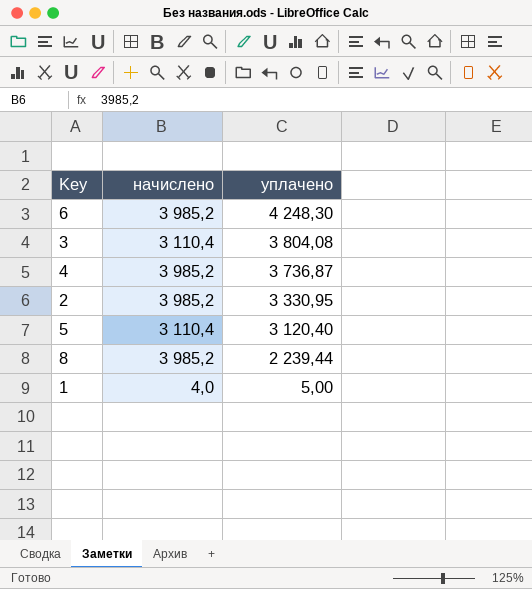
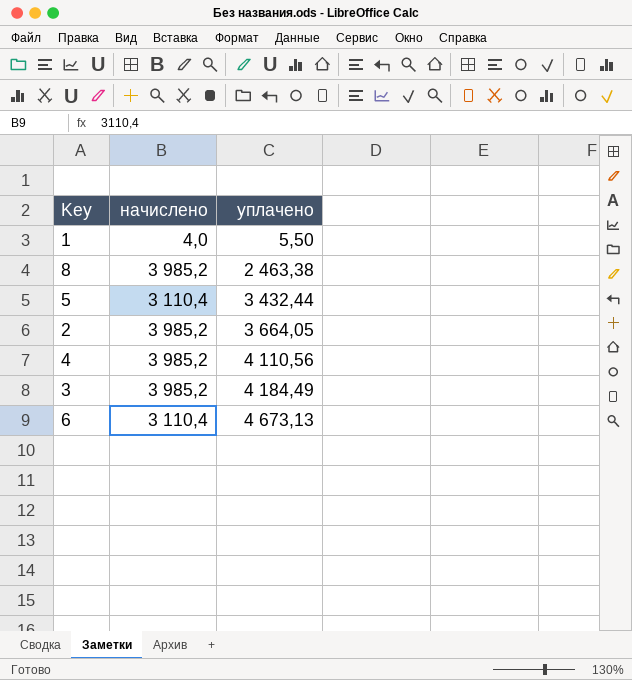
row order: уплачено descending -> уплачено ascending
1 | уплачено: 5,00 -> 5,50
8 | уплачено: 2 239,44 -> 2 463,38
5 | уплачено: 3 120,40 -> 3 432,44
2 | уплачено: 3 330,95 -> 3 664,05
4 | уплачено: 3 736,87 -> 4 110,56
3 | начислено: 3 110,4 -> 3 985,2
3 | уплачено: 3 804,08 -> 4 184,49
6 | начислено: 3 985,2 -> 3 110,4
6 | уплачено: 4 248,30 -> 4 673,13

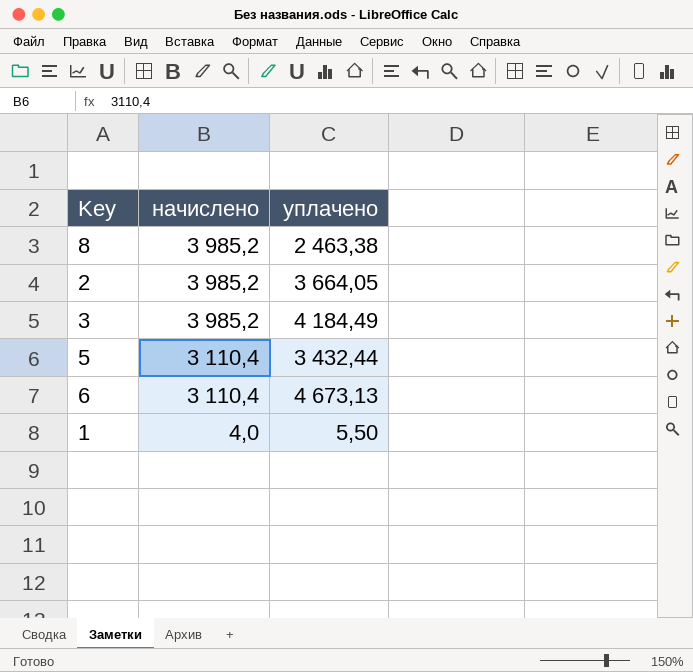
row order: уплачено ascending -> начислено descending
row 4: 3 985,2 | 4 110,56 -> none

